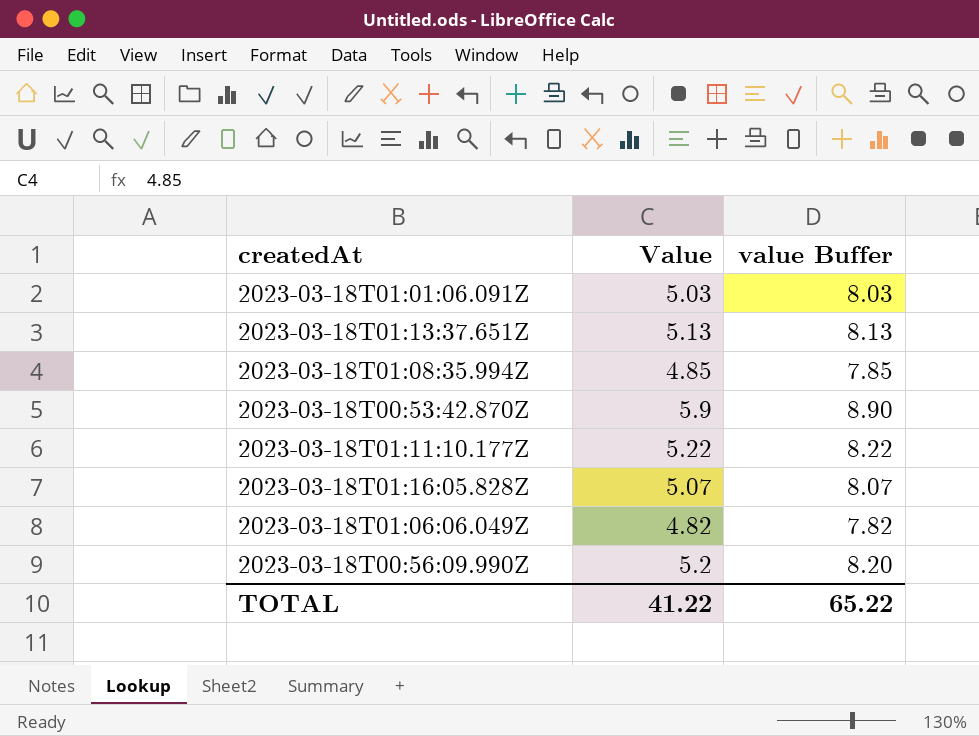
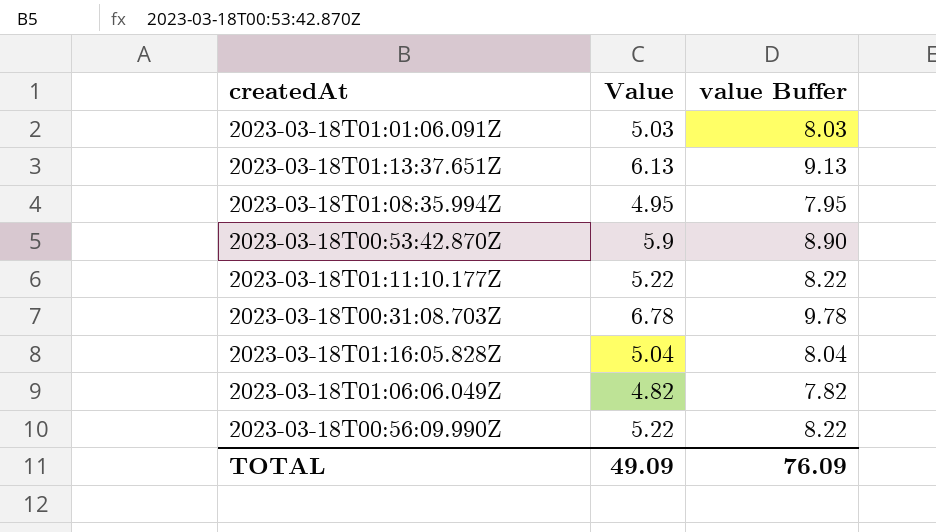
2023-03-18T01:13:37.651Z | Value: 5.13 -> 6.13
2023-03-18T01:13:37.651Z | value Buffer: 8.13 -> 9.13
2023-03-18T01:08:35.994Z | Value: 4.85 -> 4.95
2023-03-18T01:08:35.994Z | value Buffer: 7.85 -> 7.95
row 2023-03-18T00:31:08.703Z: none -> 6.78 | 9.78
2023-03-18T01:16:05.828Z | Value: 5.07 -> 5.04
2023-03-18T01:16:05.828Z | value Buffer: 8.07 -> 8.04
2023-03-18T00:56:09.990Z | Value: 5.2 -> 5.22
2023-03-18T00:56:09.990Z | value Buffer: 8.20 -> 8.22
TOTAL | Value: 41.22 -> 49.09
TOTAL | value Buffer: 65.22 -> 76.09

